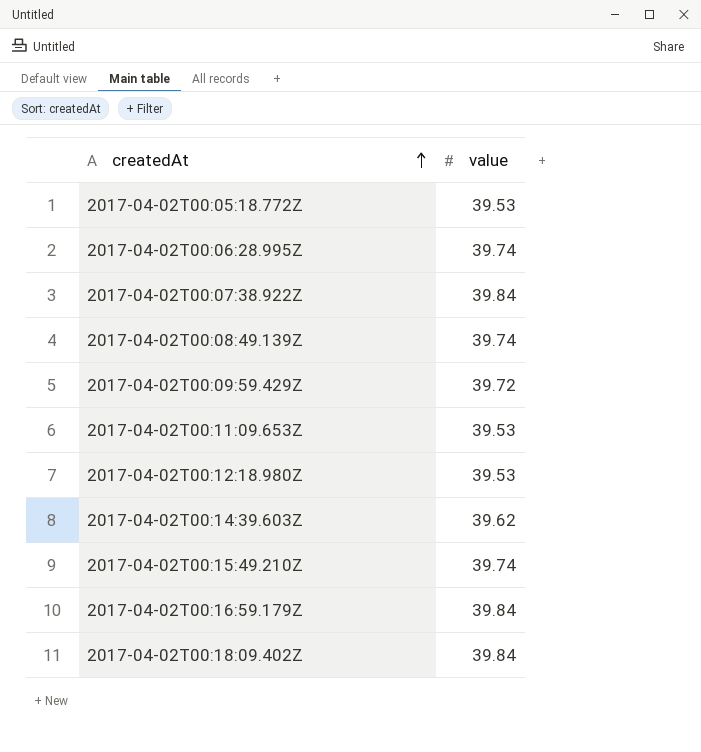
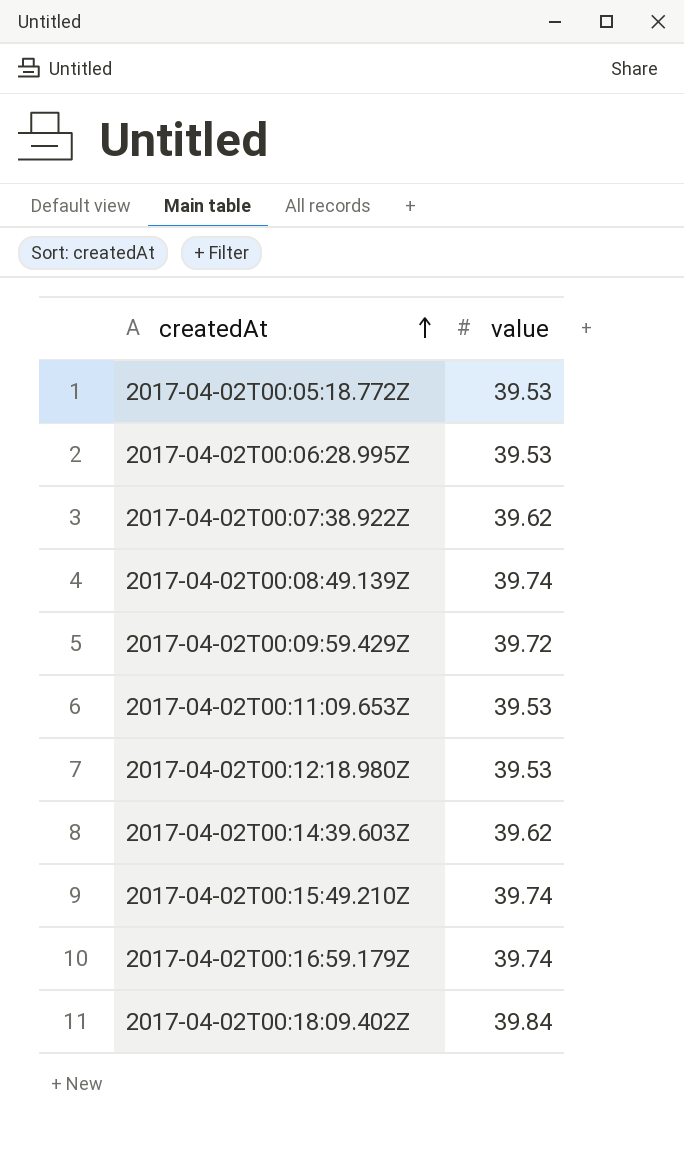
2017-04-02T00:06:28.995Z | value: 39.74 -> 39.53
2017-04-02T00:07:38.922Z | value: 39.84 -> 39.62
2017-04-02T00:16:59.179Z | value: 39.84 -> 39.74

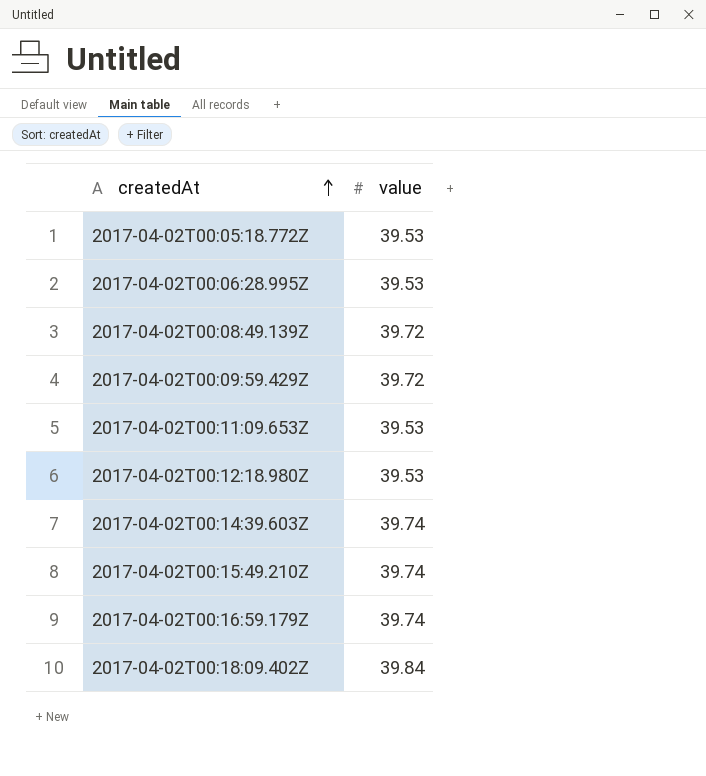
row 2017-04-02T00:07:38.922Z: 39.62 -> none
2017-04-02T00:08:49.139Z | value: 39.74 -> 39.72
2017-04-02T00:14:39.603Z | value: 39.62 -> 39.74

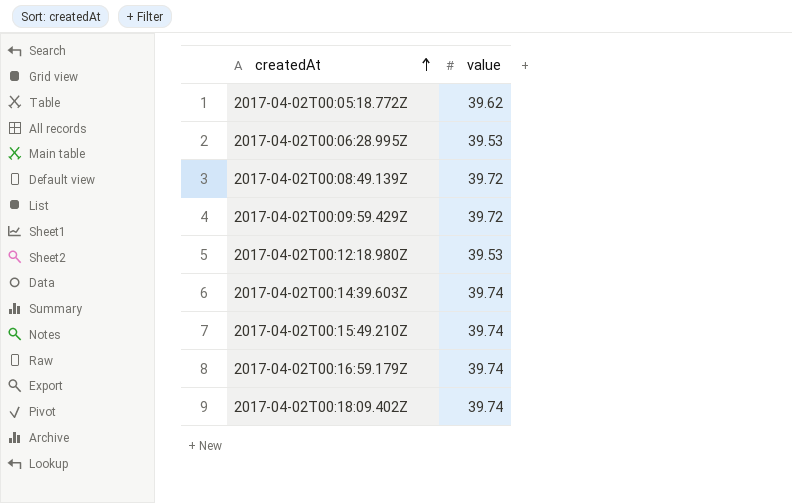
row 2017-04-02T00:11:09.653Z: 39.53 -> none
2017-04-02T00:05:18.772Z | value: 39.53 -> 39.62
2017-04-02T00:18:09.402Z | value: 39.84 -> 39.74

